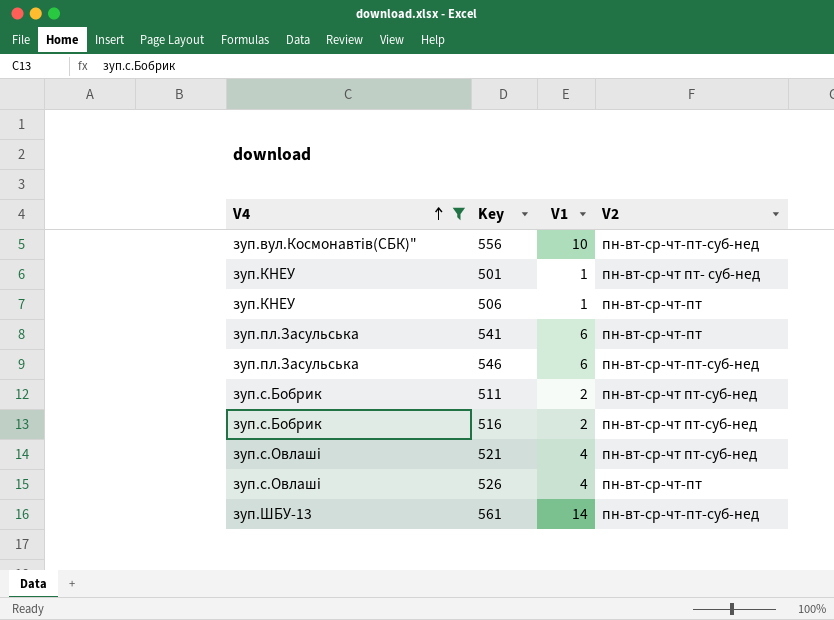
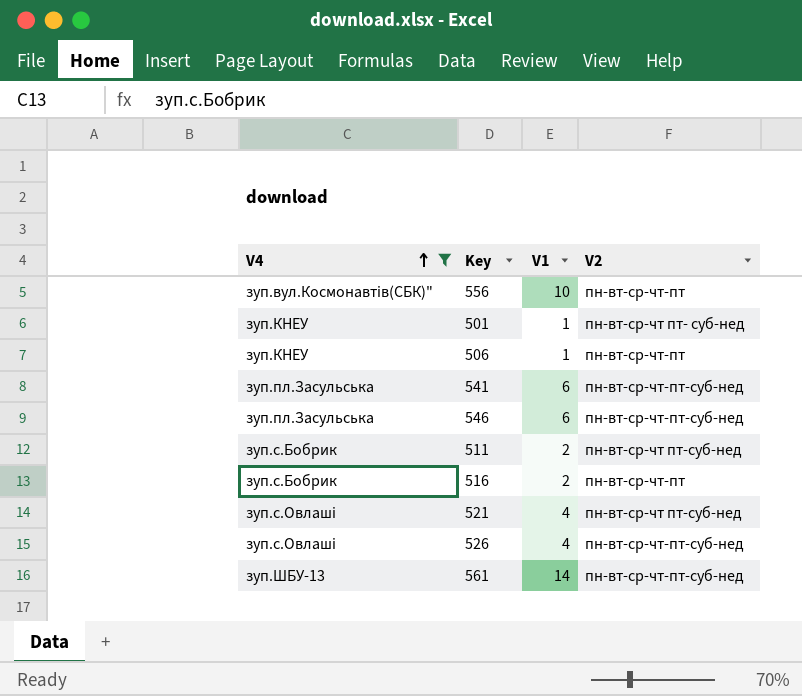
556 | V2: пн-вт-ср-чт-пт-суб-нед -> пн-вт-ср-чт-пт
541 | V2: пн-вт-ср-чт-пт -> пн-вт-ср-чт-пт-суб-нед
516 | V2: пн-вт-ср-чт пт-суб-нед -> пн-вт-ср-чт-пт
526 | V2: пн-вт-ср-чт-пт -> пн-вт-ср-чт-пт-суб-нед

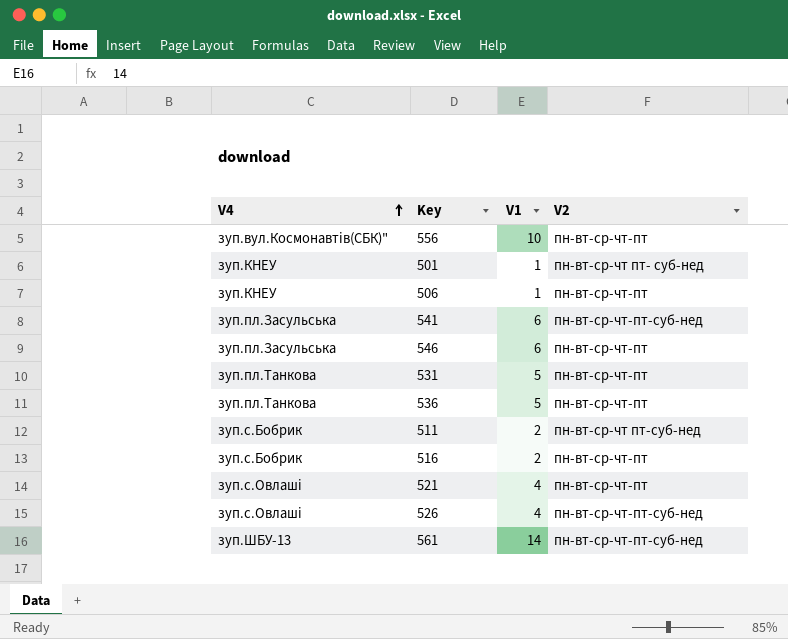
filter: V4 != зуп.пл.Танкова -> none
546 | V2: пн-вт-ср-чт-пт-суб-нед -> пн-вт-ср-чт-пт
521 | V2: пн-вт-ср-чт пт-суб-нед -> пн-вт-ср-чт-пт

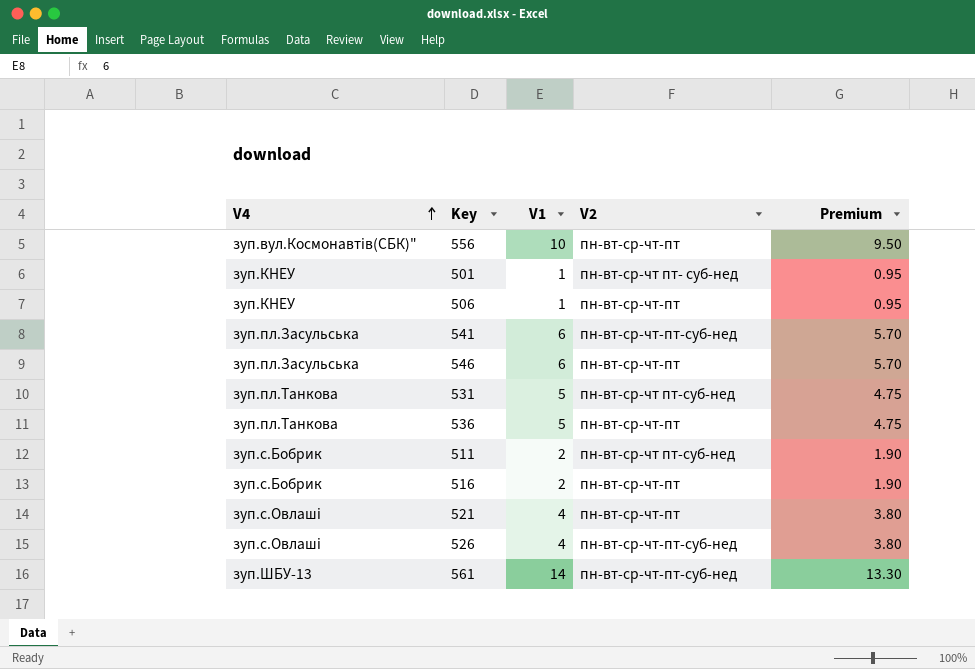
column Premium | formula: none -> [V1] * 0.95
531 | V2: пн-вт-ср-чт-пт -> пн-вт-ср-чт пт-суб-нед

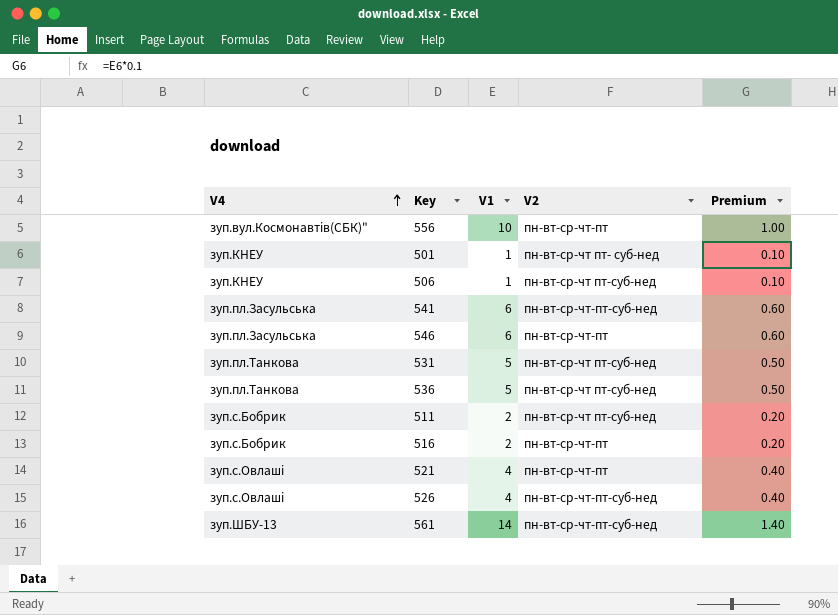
column Premium | formula: [V1] * 0.95 -> [V1] * 0.1
506 | V2: пн-вт-ср-чт-пт -> пн-вт-ср-чт пт-суб-нед
536 | V2: пн-вт-ср-чт-пт -> пн-вт-ср-чт пт-суб-нед

